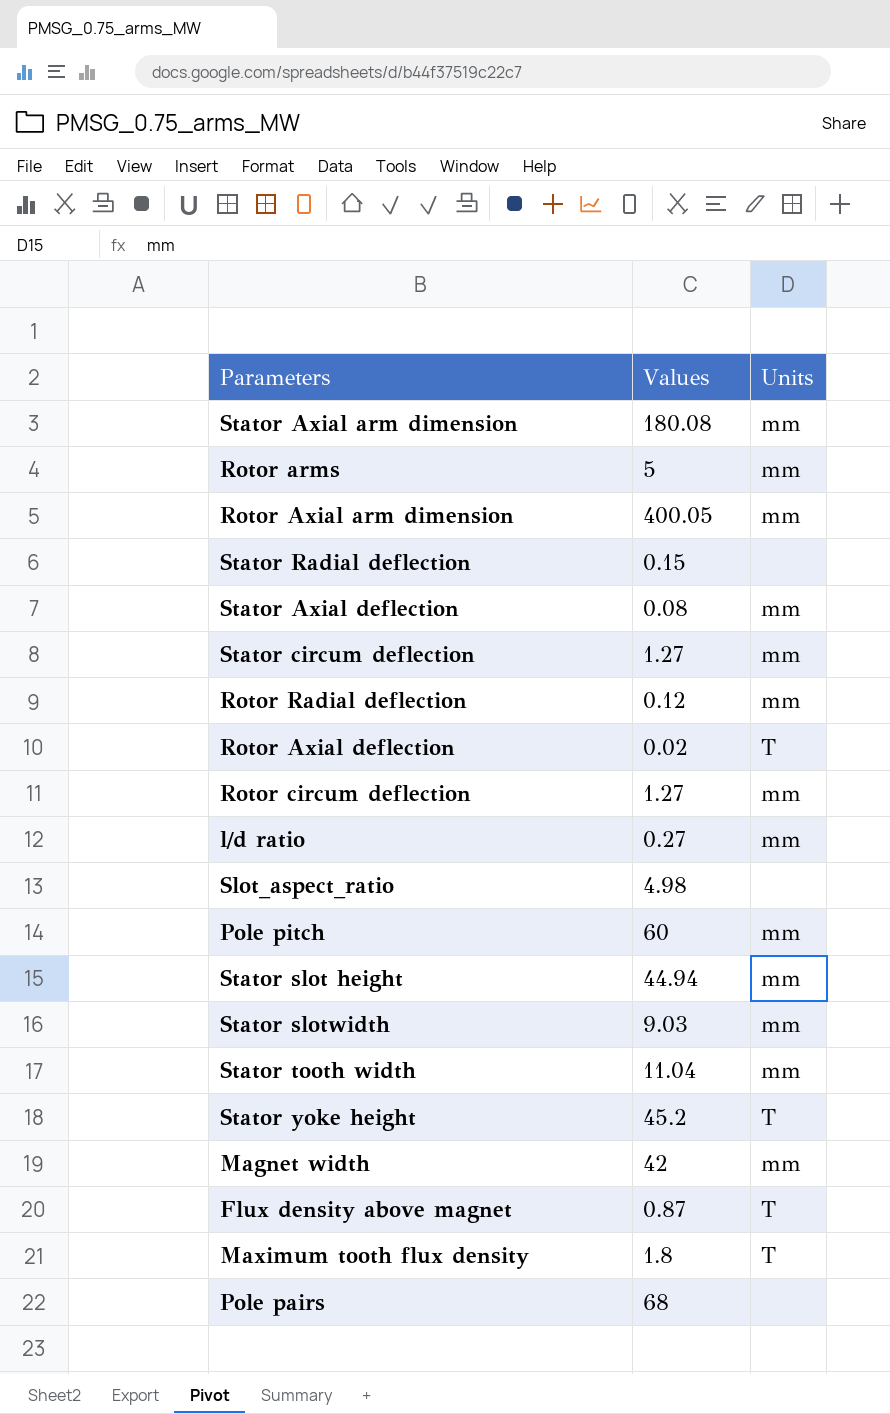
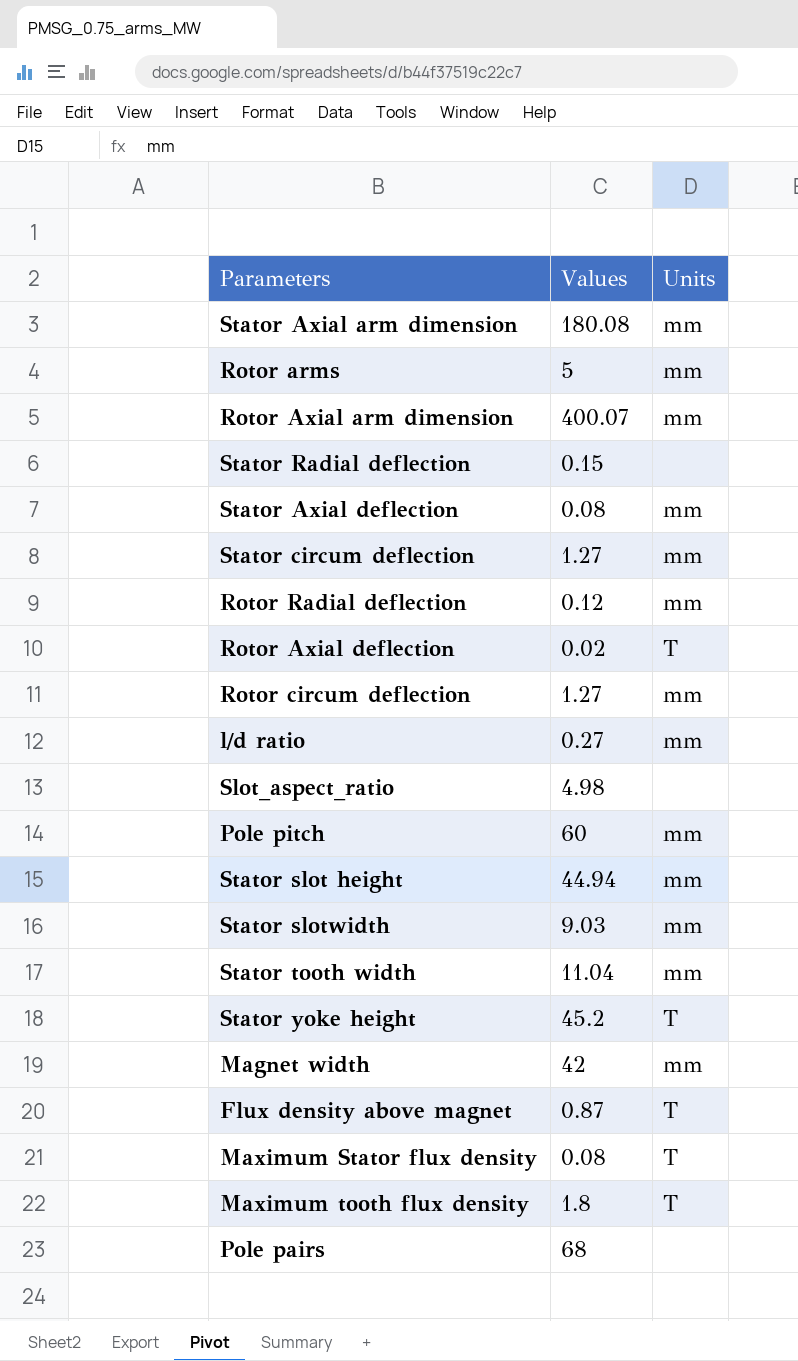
Rotor Axial arm dimension | Values: 400.05 -> 400.07
row Maximum Stator flux density: none -> 0.08 | T

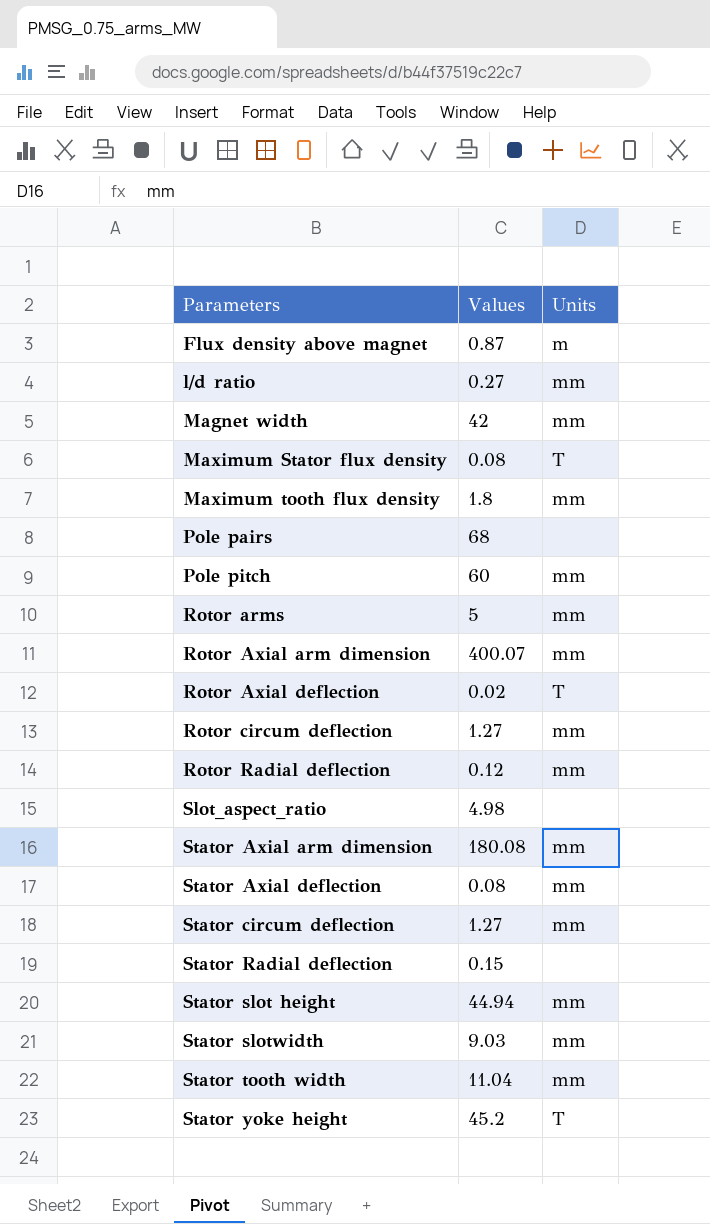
row order: none -> Parameters ascending
Flux density above magnet | Units: T -> m
Maximum tooth flux density | Units: T -> mm

